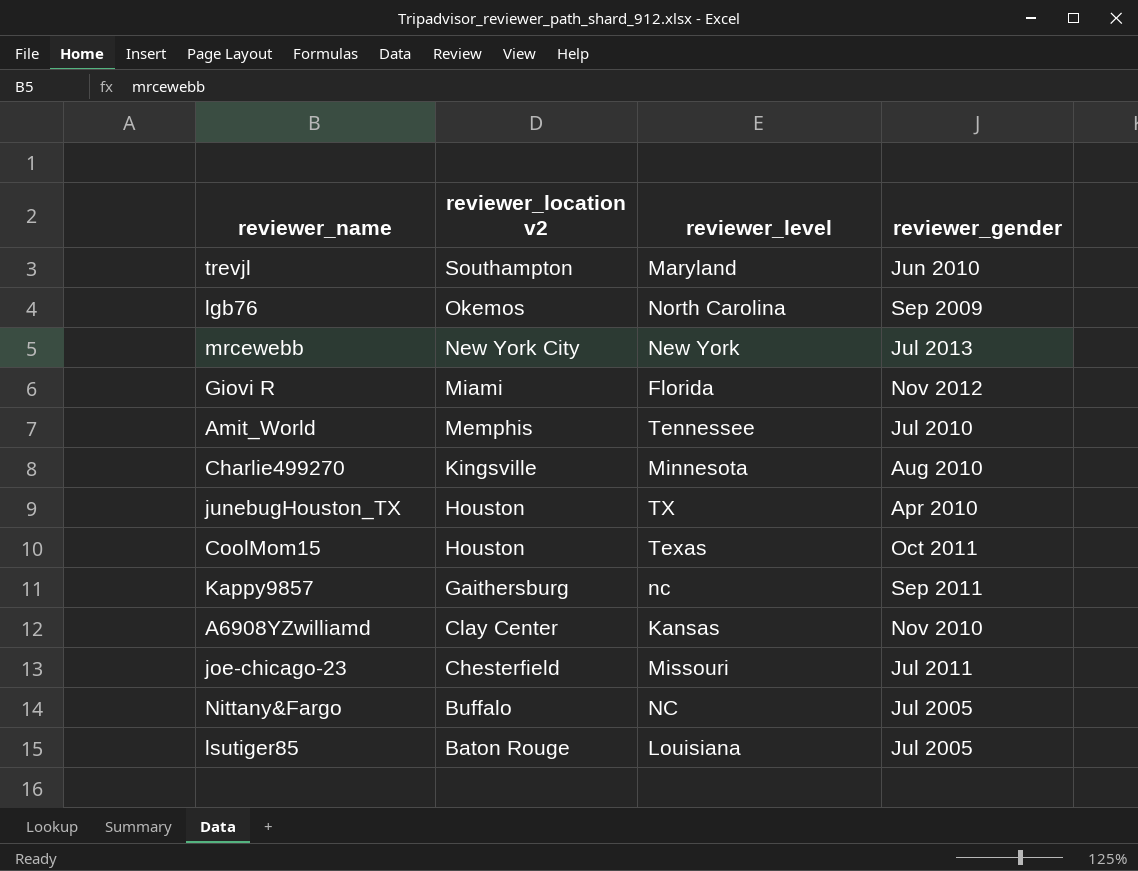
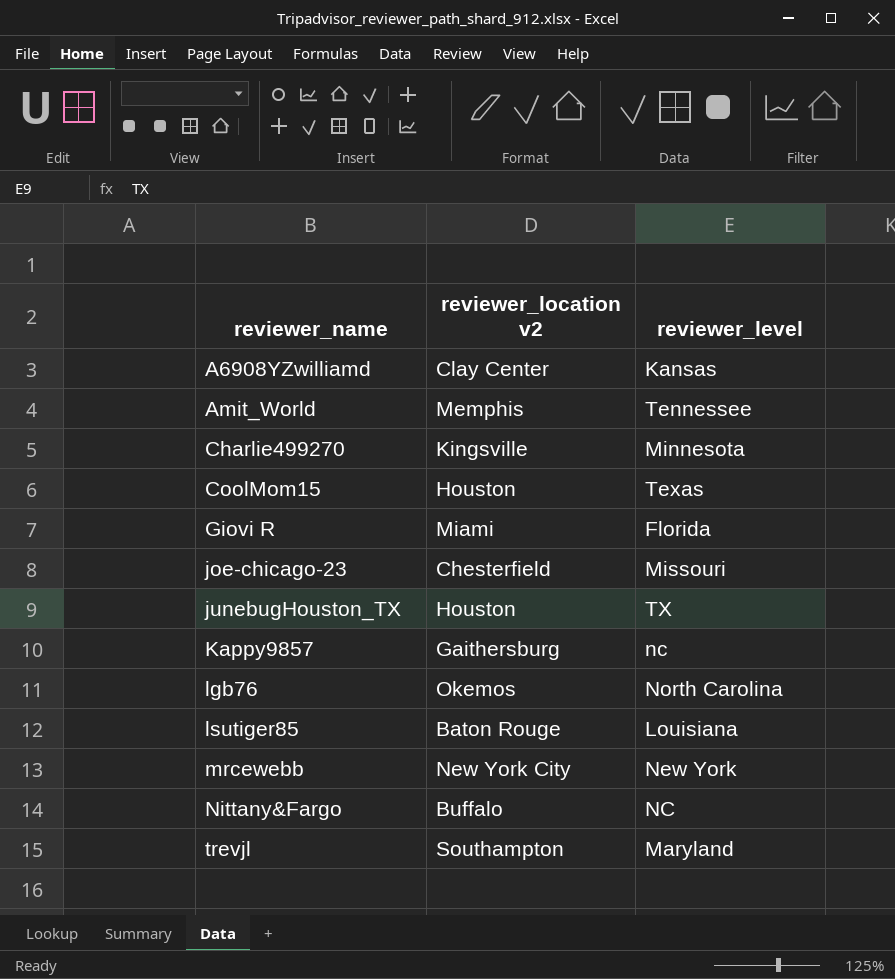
row order: reviewer_location v2 descending -> reviewer_name ascending
column reviewer_gender | position: 4 -> none

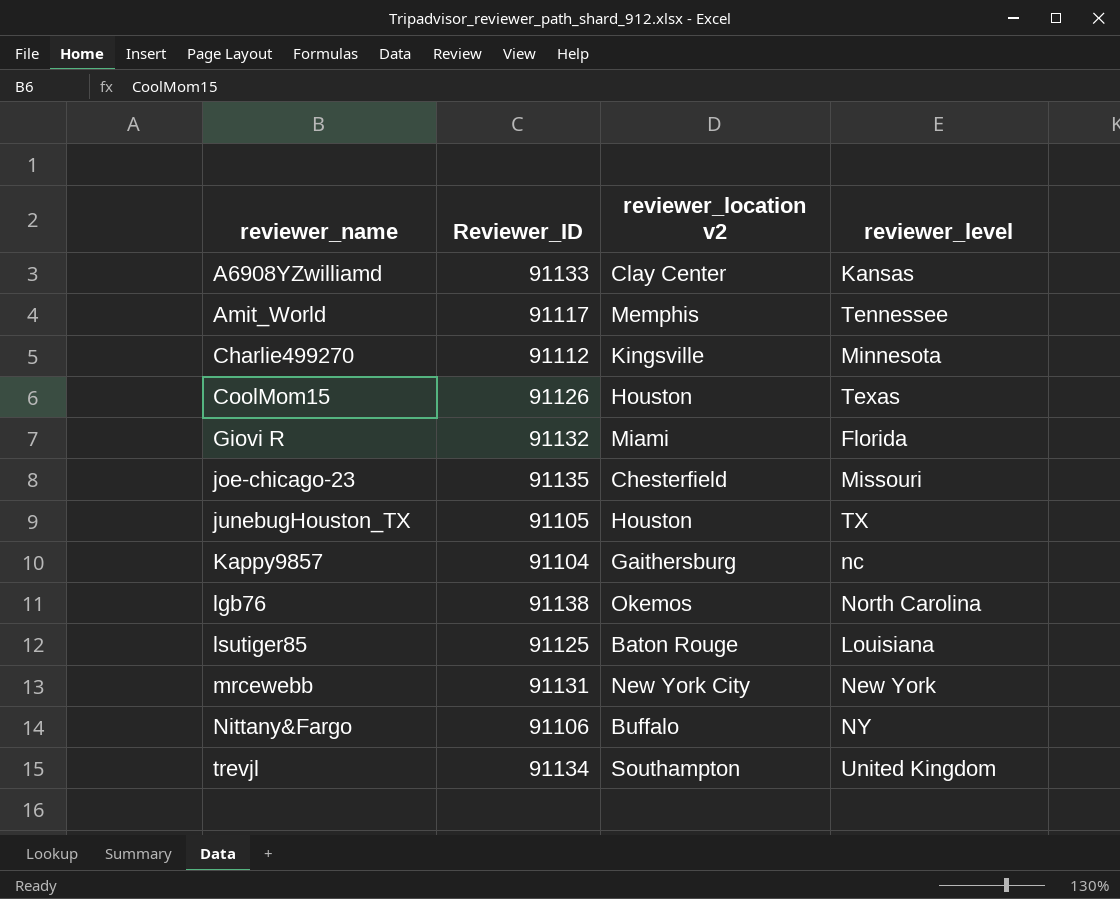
column Reviewer_ID | position: none -> 2
Nittany&Fargo | reviewer_level: NC -> NY
trevjl | reviewer_level: Maryland -> United Kingdom

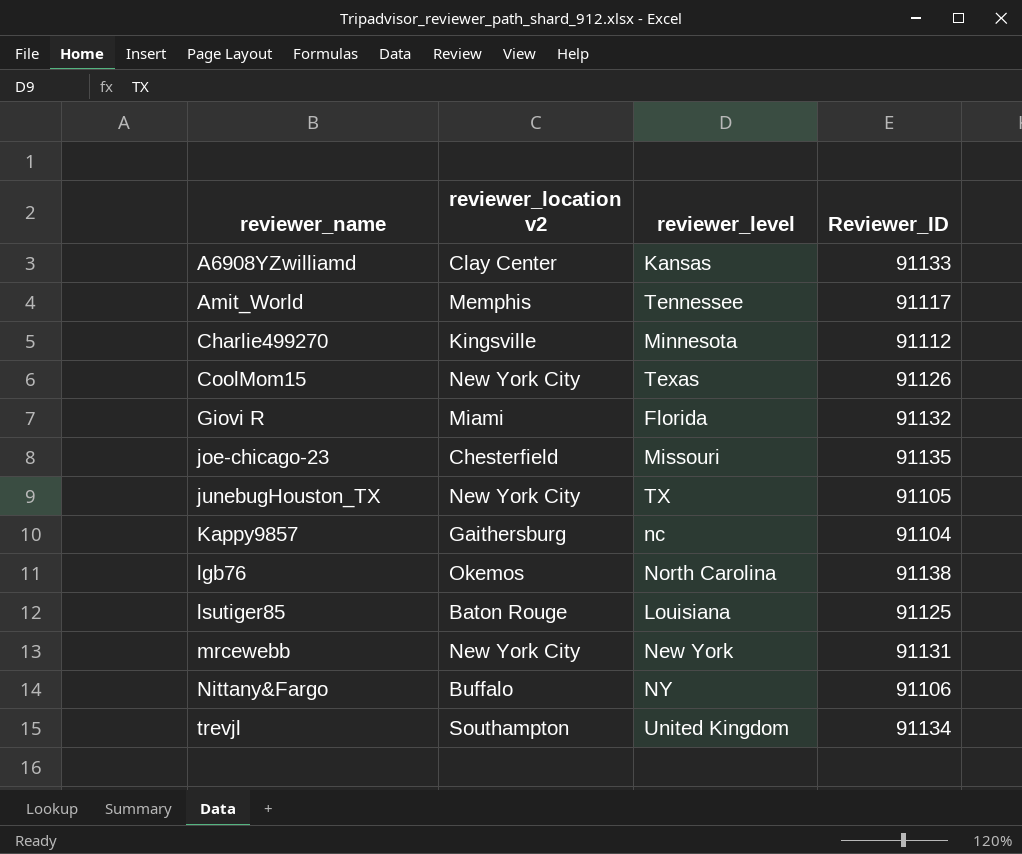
column Reviewer_ID | position: 2 -> 4
CoolMom15 | reviewer_location v2: Houston -> New York City
junebugHouston_TX | reviewer_location v2: Houston -> New York City

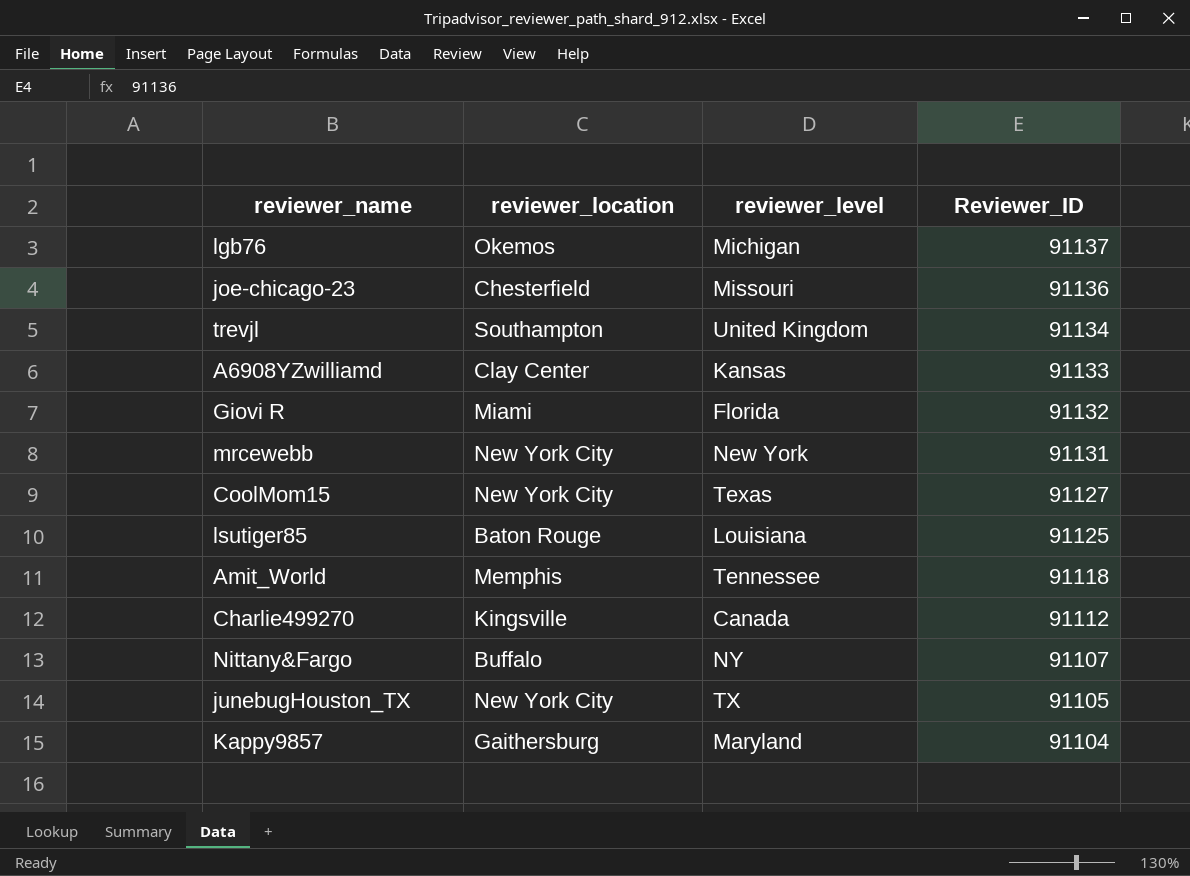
row order: reviewer_name ascending -> Reviewer_ID descending
column name: reviewer_location v2 -> reviewer_location
lgb76 | reviewer_level: North Carolina -> Michigan
lgb76 | Reviewer_ID: 91138 -> 91137
joe-chicago-23 | Reviewer_ID: 91135 -> 91136
CoolMom15 | Reviewer_ID: 91126 -> 91127
Amit_World | Reviewer_ID: 91117 -> 91118
Charlie499270 | reviewer_level: Minnesota -> Canada
Nittany&Fargo | Reviewer_ID: 91106 -> 91107
Kappy9857 | reviewer_level: nc -> Maryland

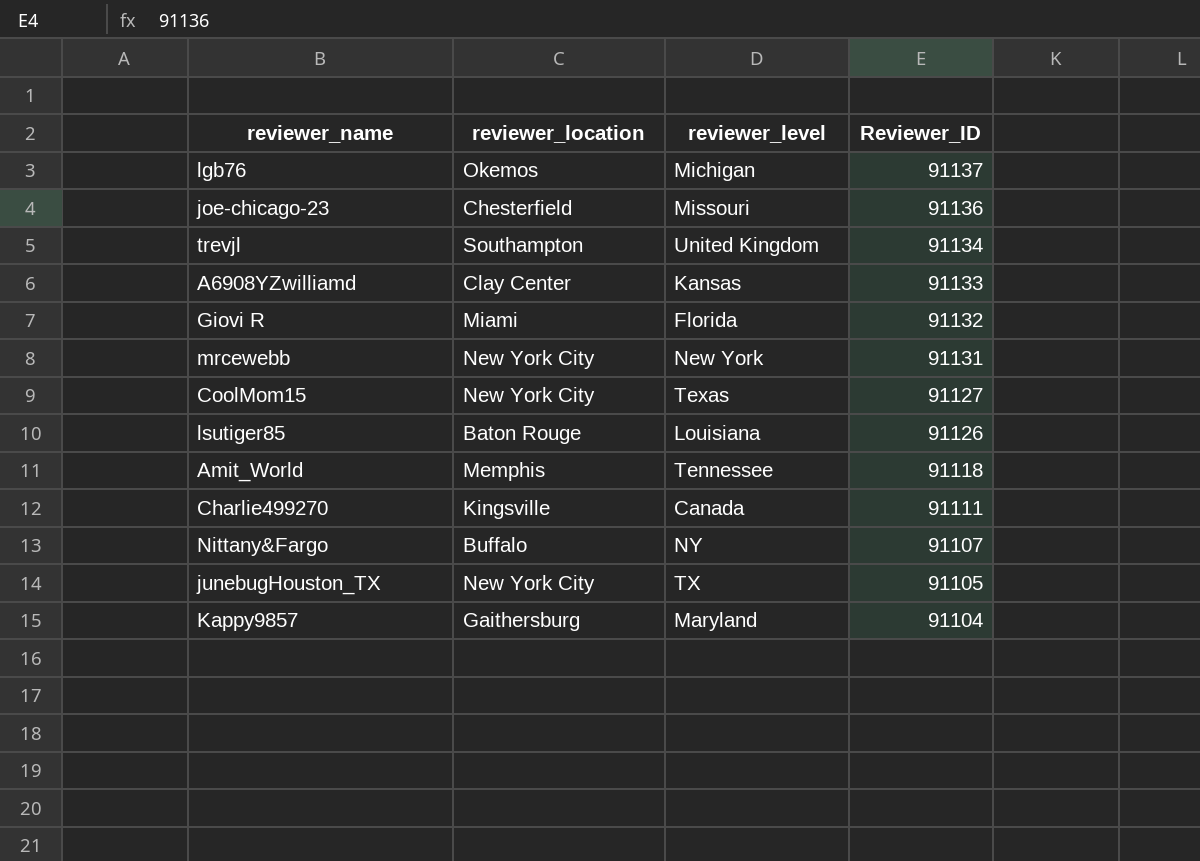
lsutiger85 | Reviewer_ID: 91125 -> 91126
Charlie499270 | Reviewer_ID: 91112 -> 91111

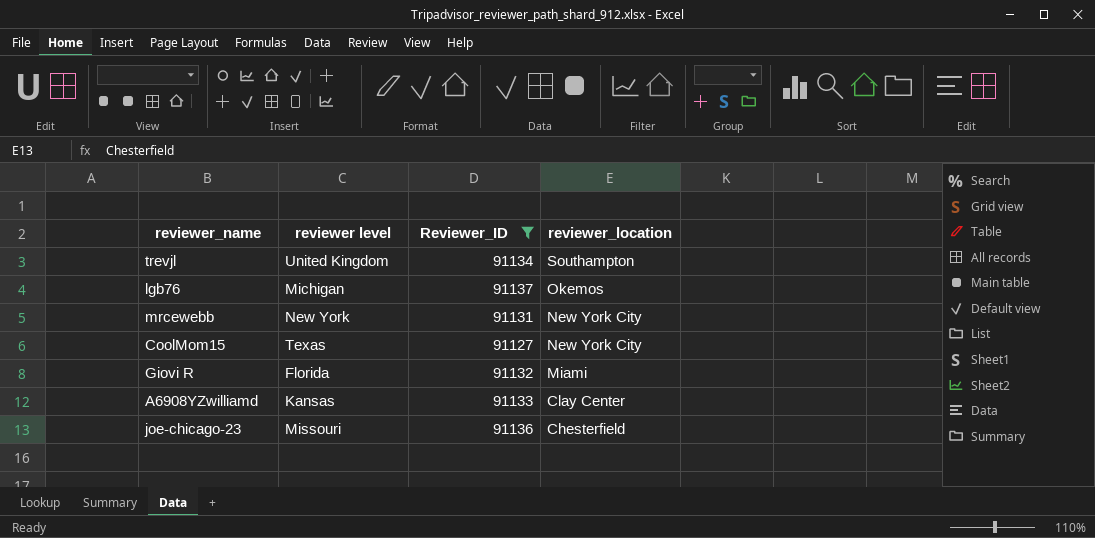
filter: none -> Reviewer_ID >= 91127
row order: Reviewer_ID descending -> reviewer_location descending
column name: reviewer_level -> reviewer level
column reviewer_location | position: 2 -> 4

